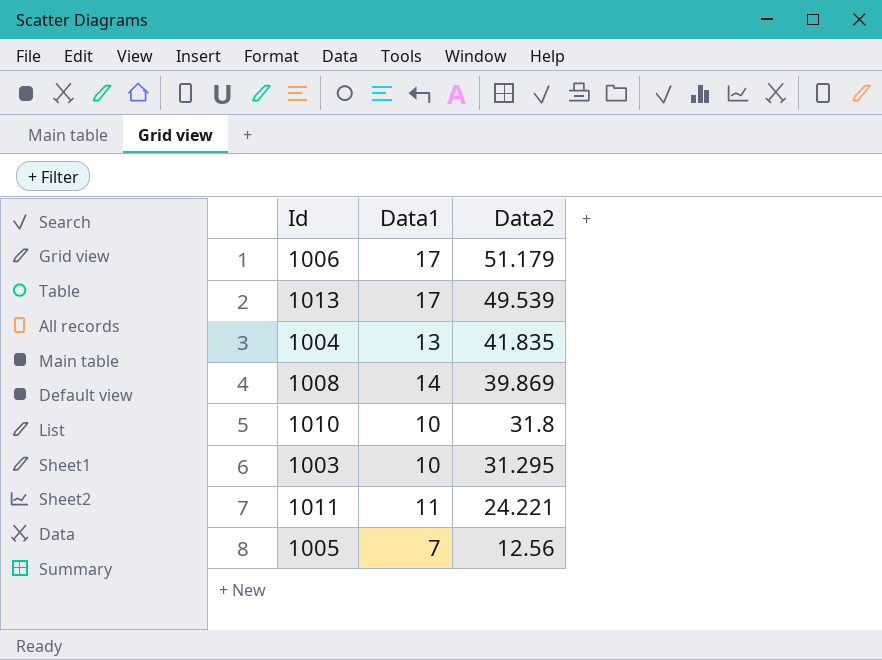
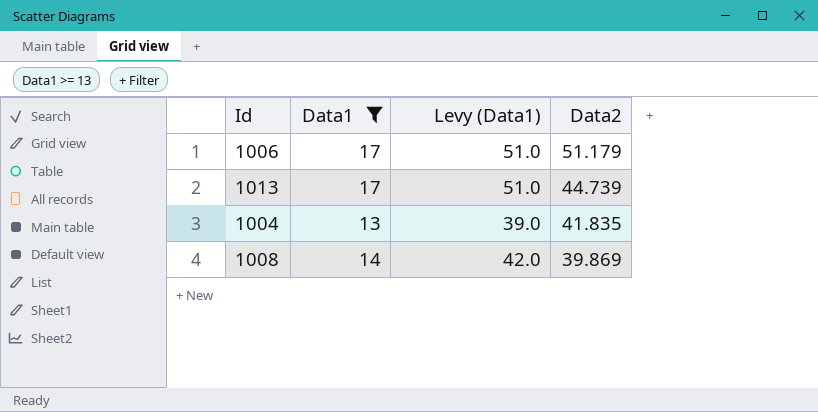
filter: none -> Data1 >= 13
column Levy (Data1) | formula: none -> [Data1] * 3
1013 | Data2: 49.539 -> 44.739

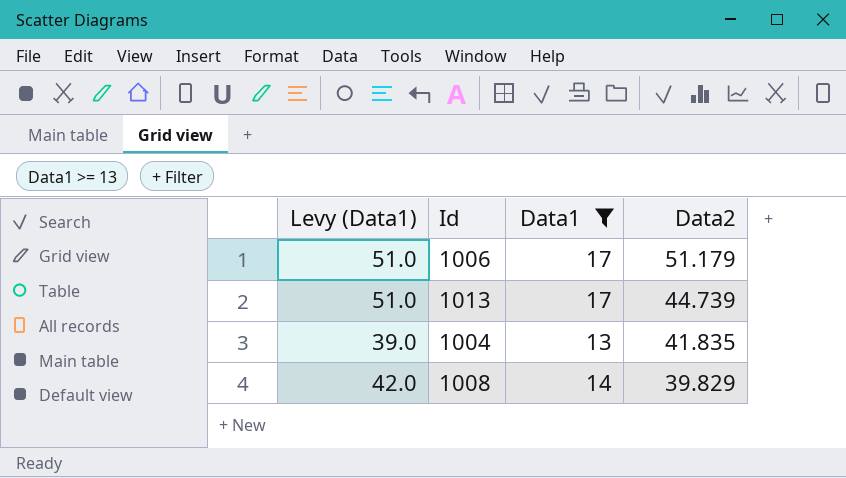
column Levy (Data1) | position: 3 -> 1
1008 | Data2: 39.869 -> 39.829

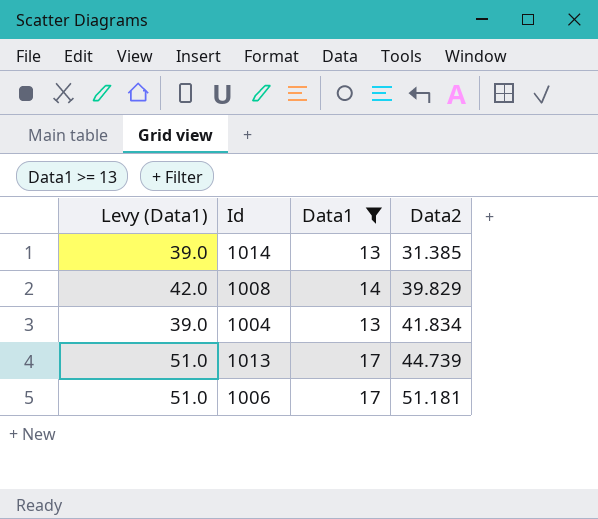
row order: Data2 descending -> Data2 ascending
row 1014: none -> 39.0 | 13 | 31.385
1004 | Data2: 41.835 -> 41.834
1006 | Data2: 51.179 -> 51.181

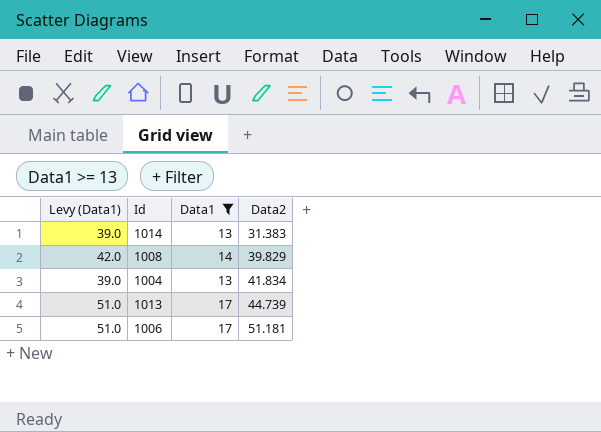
1014 | Data2: 31.385 -> 31.383

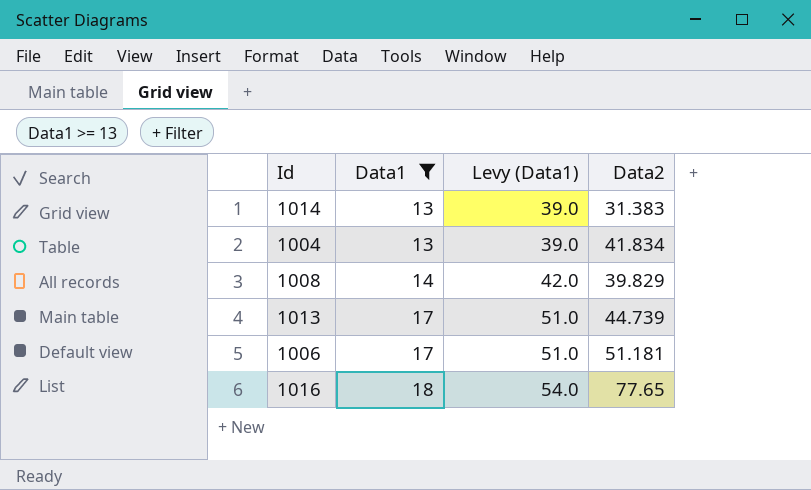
row order: Data2 ascending -> Data1 ascending
column Levy (Data1) | position: 1 -> 3
row 1016: none -> 18 | 54.0 | 77.65

